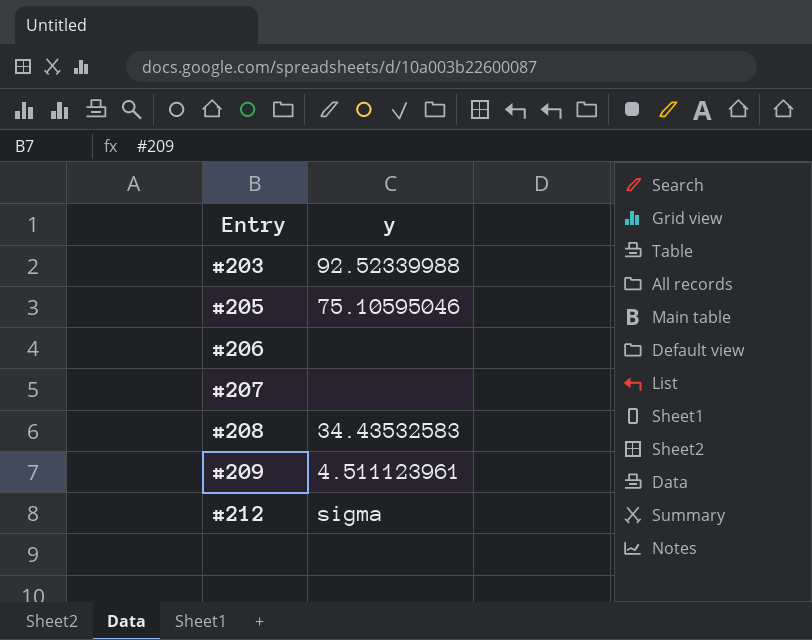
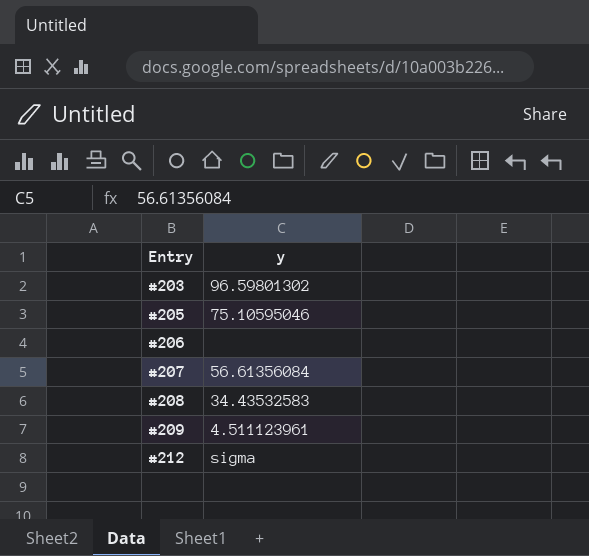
#203 | y: 92.52339988 -> 96.59801302
#207 | y: none -> 56.61356084

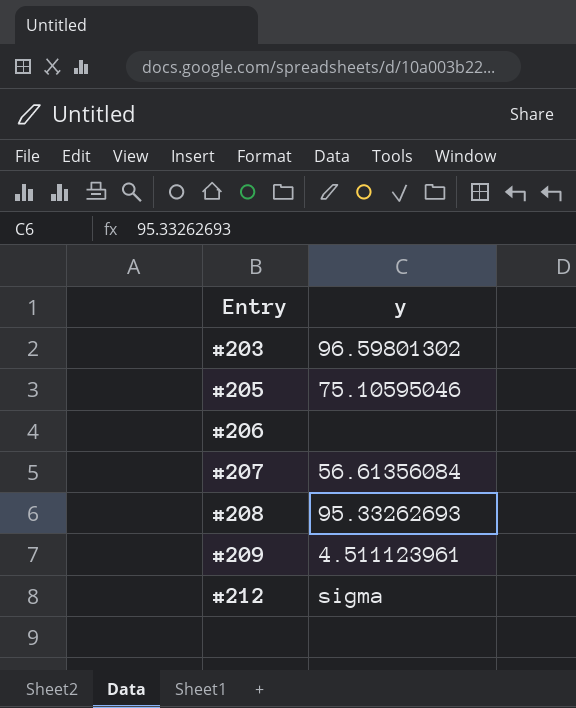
#208 | y: 34.43532583 -> 95.33262693

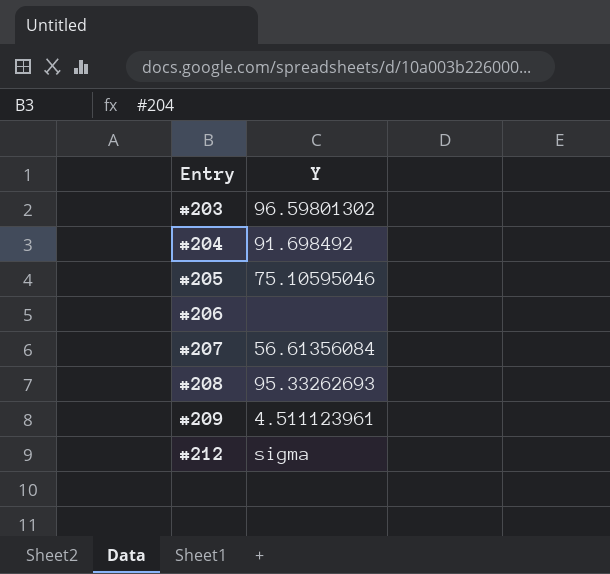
column name: y -> Y
row #204: none -> 91.698492

